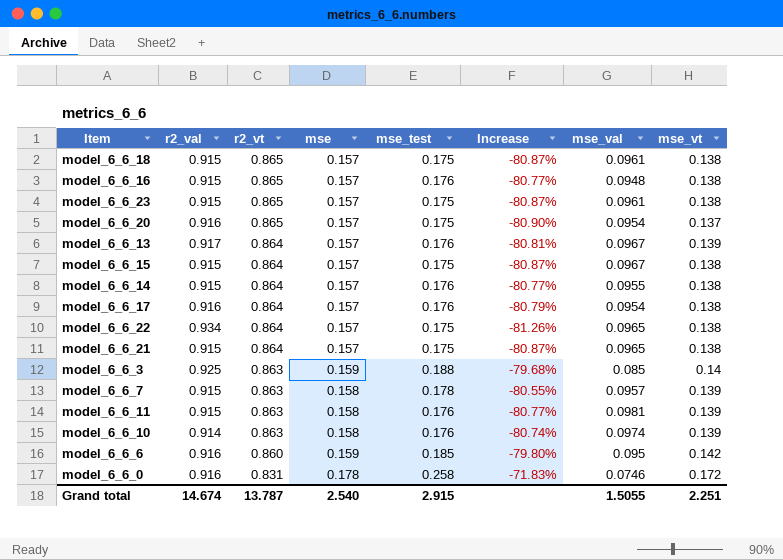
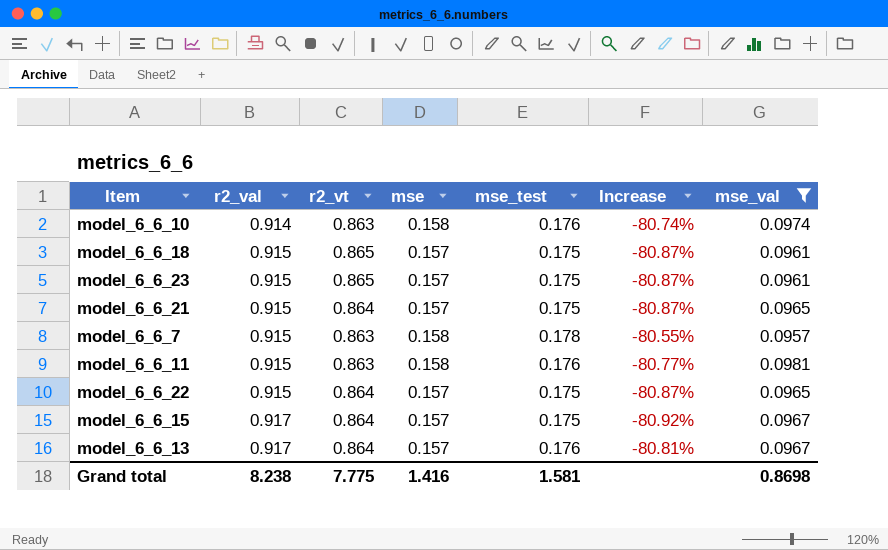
filter: none -> mse_val >= 0.0957
row order: r2_vt descending -> r2_val ascending
column mse_vt | position: 8 -> none
model_6_6_22 | r2_val: 0.934 -> 0.915
model_6_6_22 | Increase: -81.26% -> -80.87%
model_6_6_15 | r2_val: 0.915 -> 0.917
model_6_6_15 | Increase: -80.87% -> -80.92%
Grand total | r2_val: 14.674 -> 8.238
Grand total | r2_vt: 13.787 -> 7.775
Grand total | mse: 2.540 -> 1.416
Grand total | mse_test: 2.915 -> 1.581
Grand total | mse_val: 1.5055 -> 0.8698

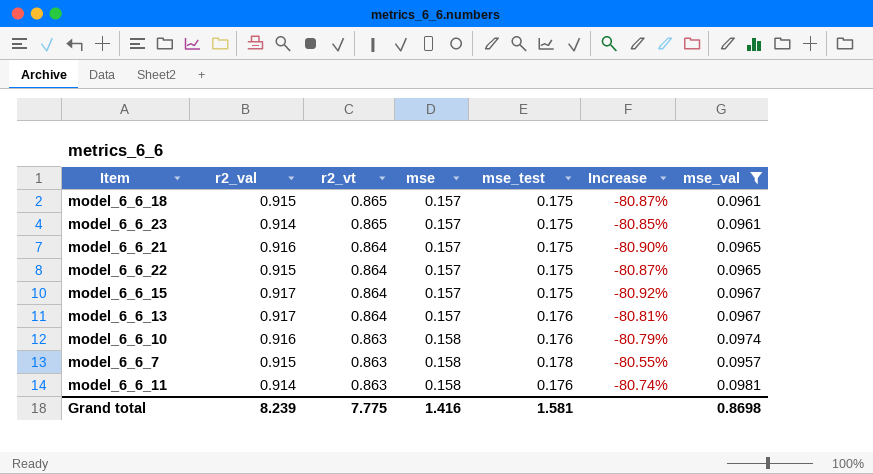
row order: r2_val ascending -> r2_vt descending
model_6_6_23 | r2_val: 0.915 -> 0.914
model_6_6_23 | Increase: -80.87% -> -80.85%
model_6_6_21 | r2_val: 0.915 -> 0.916
model_6_6_21 | Increase: -80.87% -> -80.90%
model_6_6_10 | r2_val: 0.914 -> 0.916
model_6_6_10 | Increase: -80.74% -> -80.79%
model_6_6_11 | r2_val: 0.915 -> 0.914
model_6_6_11 | Increase: -80.77% -> -80.74%
Grand total | r2_val: 8.238 -> 8.239

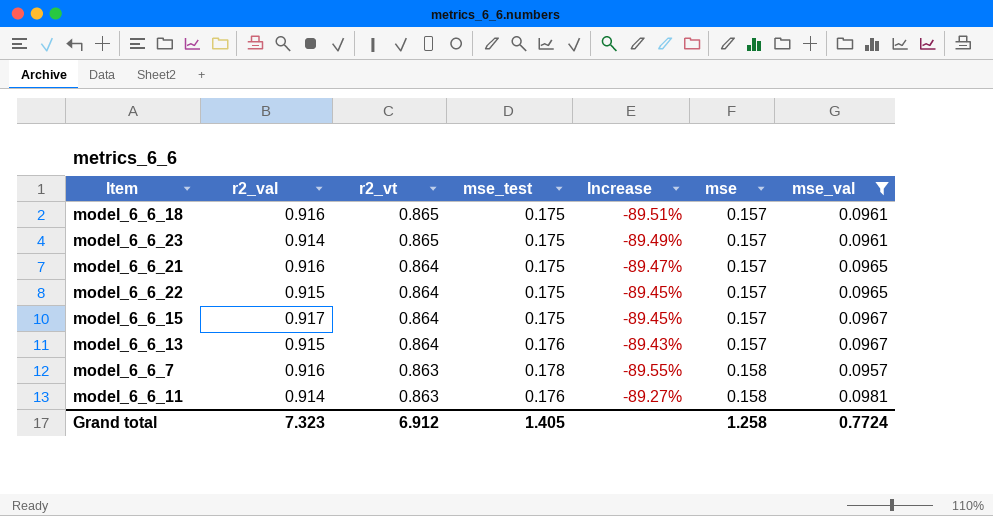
column Increase | formula: ([mse_test] - [r2_val]) / [r2_val] -> ([mse_val] - [r2_val]) / [r2_val]
column mse | position: 4 -> 6
row model_6_6_10: 0.916 | 0.863 | 0.158 | 0.176 | -80.79% | 0.0974 -> none
model_6_6_18 | r2_val: 0.915 -> 0.916
model_6_6_13 | r2_val: 0.917 -> 0.915
model_6_6_7 | r2_val: 0.915 -> 0.916
Grand total | r2_val: 8.239 -> 7.323
Grand total | r2_vt: 7.775 -> 6.912
Grand total | mse_test: 1.581 -> 1.405
Grand total | mse: 1.416 -> 1.258
Grand total | mse_val: 0.8698 -> 0.7724

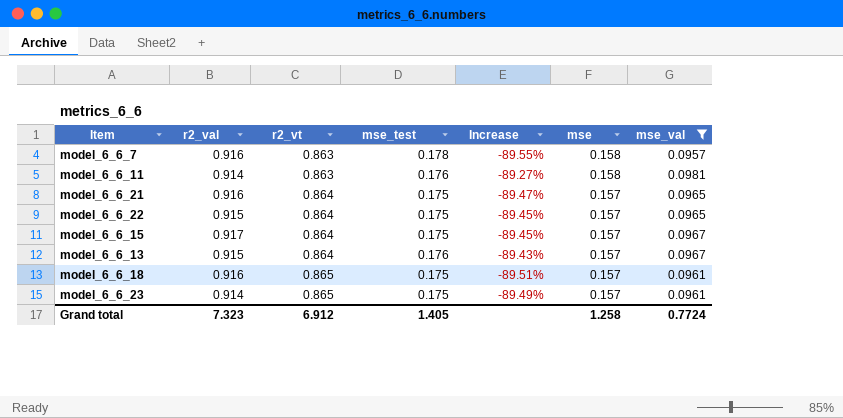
row order: r2_vt descending -> r2_vt ascending

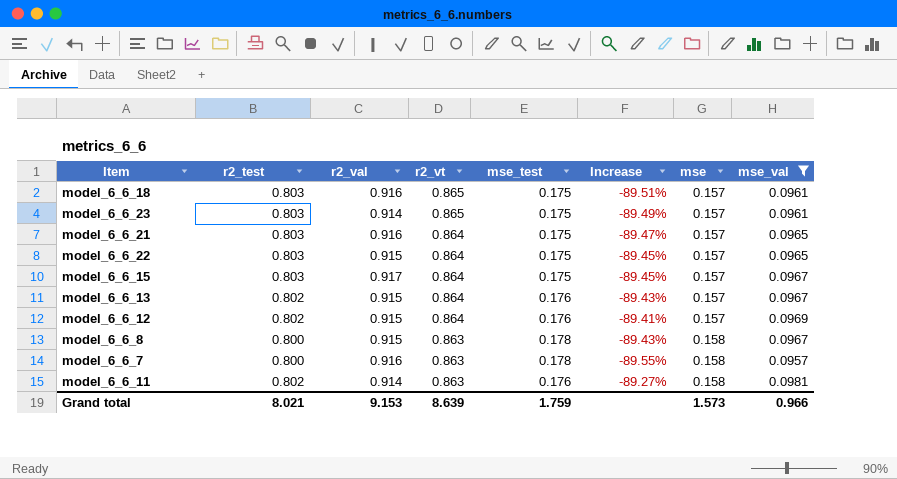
row order: r2_vt ascending -> r2_vt descending
column r2_test | position: none -> 2
row model_6_6_12: none -> 0.802 | 0.915 | 0.864 | 0.176 | -89.41% | 0.157 | 0.0969
row model_6_6_8: none -> 0.800 | 0.915 | 0.863 | 0.178 | -89.43% | 0.158 | 0.0967
Grand total | r2_val: 7.323 -> 9.153
Grand total | r2_vt: 6.912 -> 8.639
Grand total | mse_test: 1.405 -> 1.759
Grand total | mse: 1.258 -> 1.573
Grand total | mse_val: 0.7724 -> 0.966

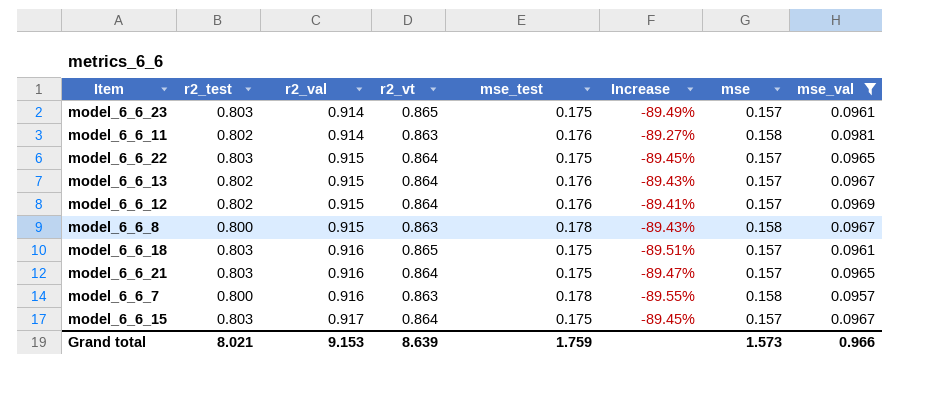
row order: r2_vt descending -> r2_val ascending

